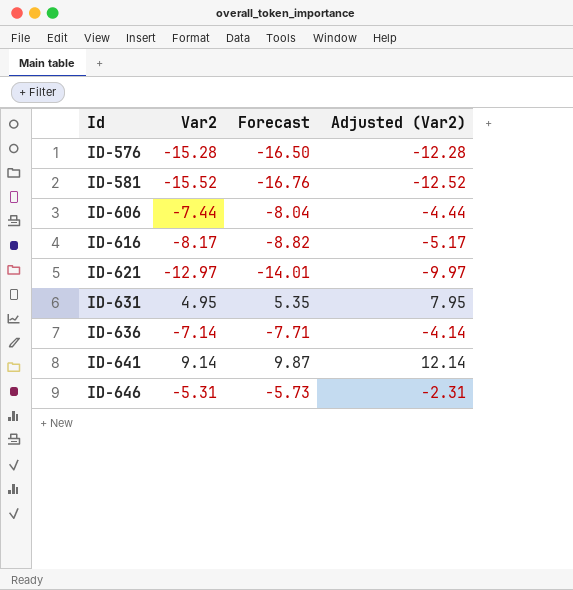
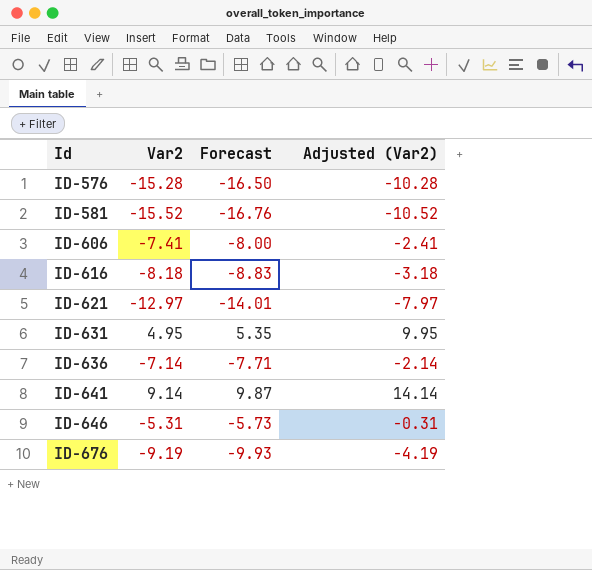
column Adjusted (Var2) | formula: [Var2] + 3 -> [Var2] + 5
ID-606 | Var2: -7.44 -> -7.41
ID-606 | Forecast: -8.04 -> -8.00
ID-616 | Var2: -8.17 -> -8.18
ID-616 | Forecast: -8.82 -> -8.83
row ID-676: none -> -9.19 | -9.93 | -4.19

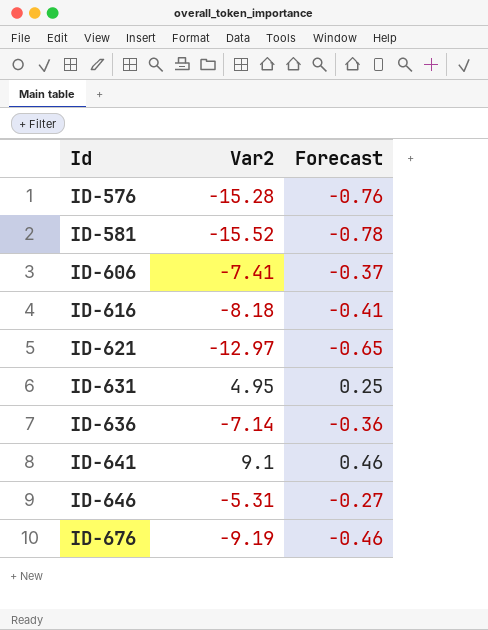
column Adjusted (Var2) | formula: [Var2] + 5 -> none
column Forecast | formula: [Var2] * 1.08 -> [Var2] * 0.05
ID-641 | Var2: 9.14 -> 9.1

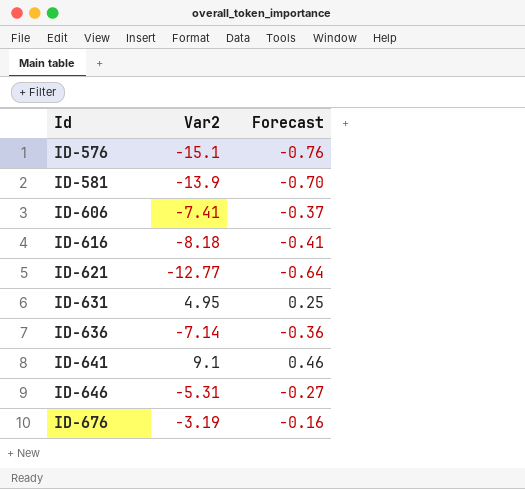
ID-576 | Var2: -15.28 -> -15.1
ID-581 | Var2: -15.52 -> -13.9
ID-581 | Forecast: -0.78 -> -0.70
ID-621 | Var2: -12.97 -> -12.77
ID-621 | Forecast: -0.65 -> -0.64
ID-676 | Var2: -9.19 -> -3.19
ID-676 | Forecast: -0.46 -> -0.16

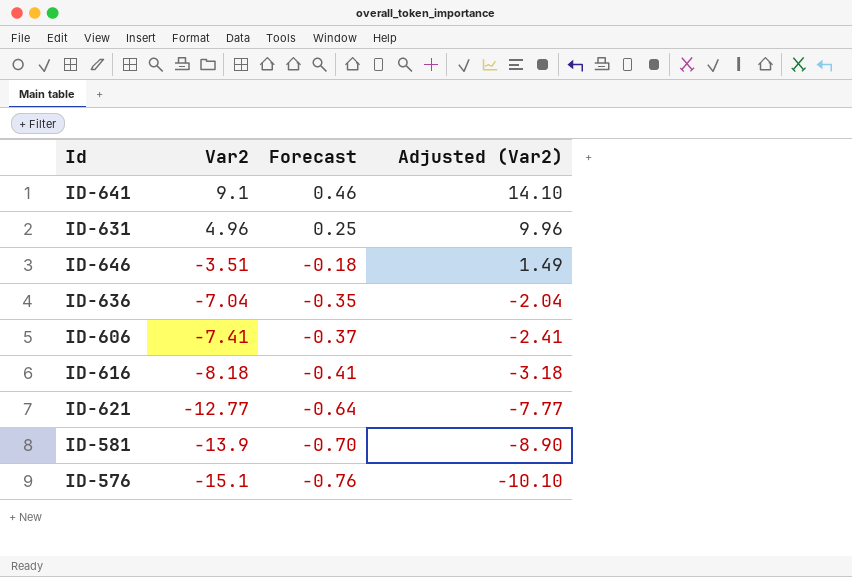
row order: Id ascending -> Var2 descending
column Adjusted (Var2) | formula: none -> [Var2] + 5
row ID-676: -3.19 | -0.16 -> none
ID-631 | Var2: 4.95 -> 4.96
ID-646 | Var2: -5.31 -> -3.51
ID-646 | Forecast: -0.27 -> -0.18
ID-636 | Var2: -7.14 -> -7.04
ID-636 | Forecast: -0.36 -> -0.35

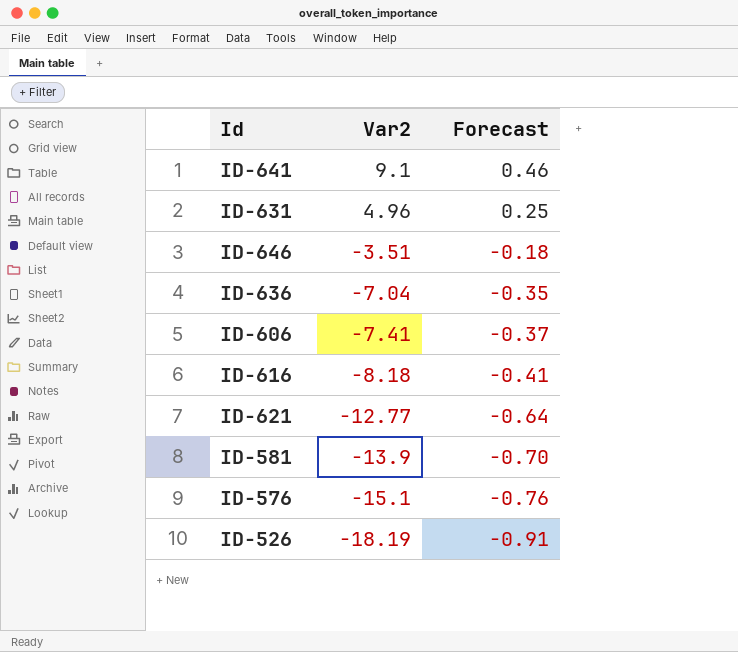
column Adjusted (Var2) | formula: [Var2] + 5 -> none
row ID-526: none -> -18.19 | -0.91

